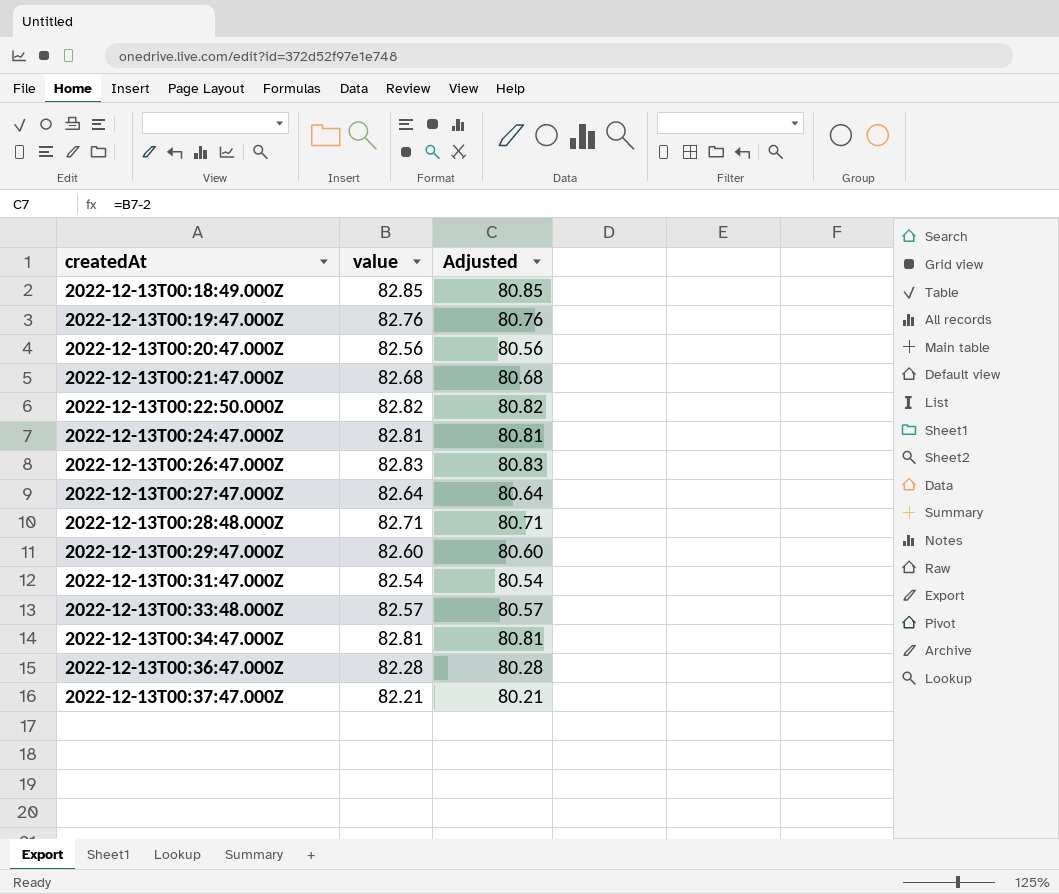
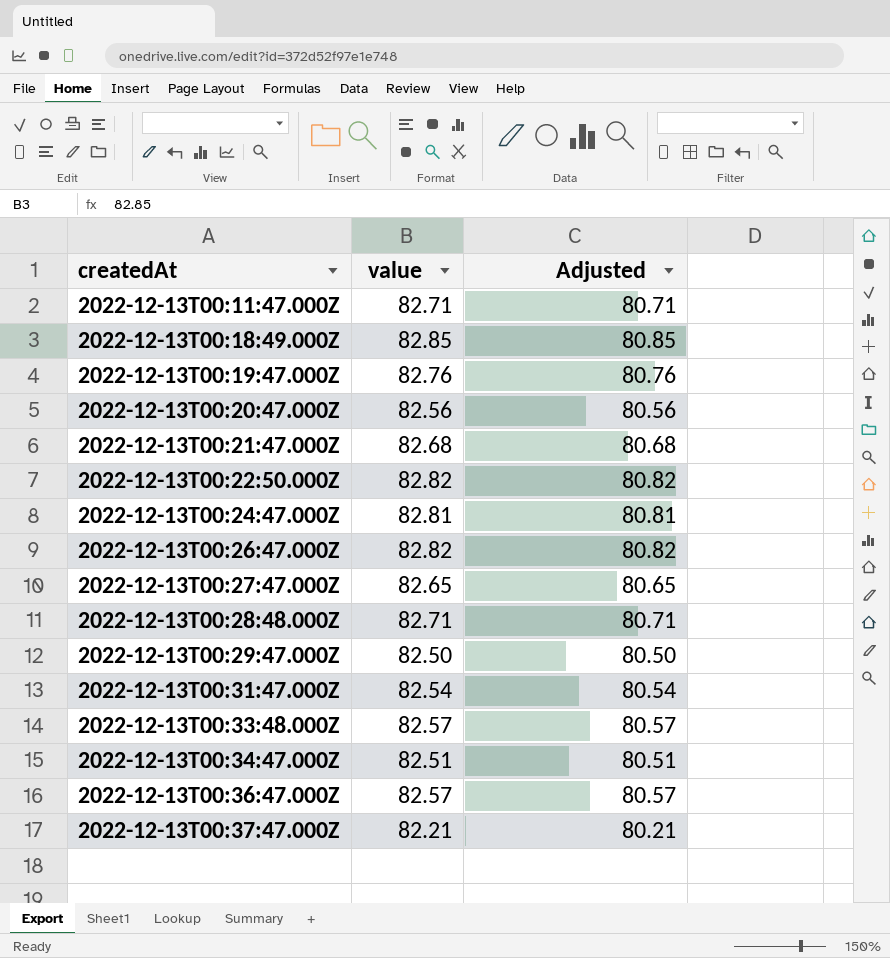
row 2022-12-13T00:11:47.000Z: none -> 82.71 | 80.71
2022-12-13T00:26:47.000Z | value: 82.83 -> 82.82
2022-12-13T00:26:47.000Z | Adjusted: 80.83 -> 80.82
2022-12-13T00:27:47.000Z | value: 82.64 -> 82.65
2022-12-13T00:27:47.000Z | Adjusted: 80.64 -> 80.65
2022-12-13T00:29:47.000Z | value: 82.60 -> 82.50
2022-12-13T00:29:47.000Z | Adjusted: 80.60 -> 80.50
2022-12-13T00:34:47.000Z | value: 82.81 -> 82.51
2022-12-13T00:34:47.000Z | Adjusted: 80.81 -> 80.51
2022-12-13T00:36:47.000Z | value: 82.28 -> 82.57
2022-12-13T00:36:47.000Z | Adjusted: 80.28 -> 80.57

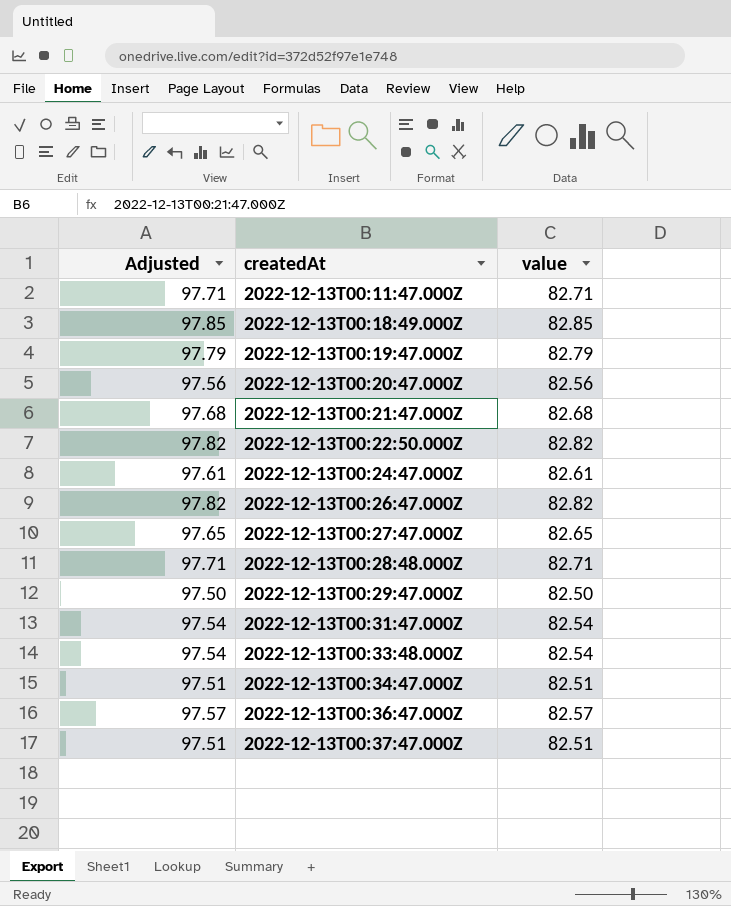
column Adjusted | formula: [value] - 2 -> [value] + 15
column Adjusted | position: 3 -> 1
2022-12-13T00:19:47.000Z | value: 82.76 -> 82.79
2022-12-13T00:24:47.000Z | value: 82.81 -> 82.61
2022-12-13T00:33:48.000Z | value: 82.57 -> 82.54
2022-12-13T00:37:47.000Z | value: 82.21 -> 82.51

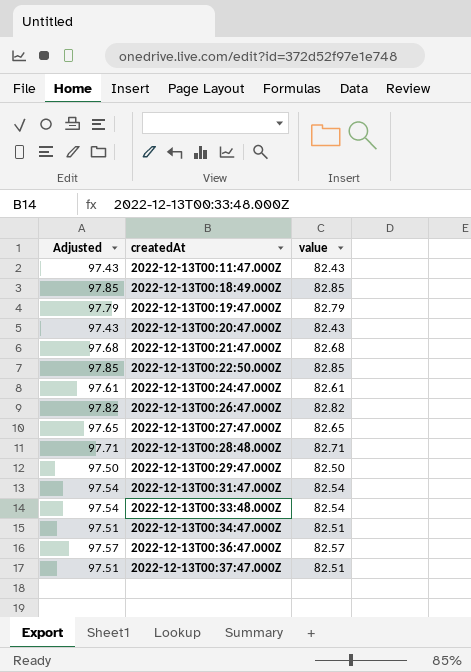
2022-12-13T00:11:47.000Z | Adjusted: 97.71 -> 97.43
2022-12-13T00:11:47.000Z | value: 82.71 -> 82.43
2022-12-13T00:20:47.000Z | Adjusted: 97.56 -> 97.43
2022-12-13T00:20:47.000Z | value: 82.56 -> 82.43
2022-12-13T00:22:50.000Z | Adjusted: 97.82 -> 97.85
2022-12-13T00:22:50.000Z | value: 82.82 -> 82.85

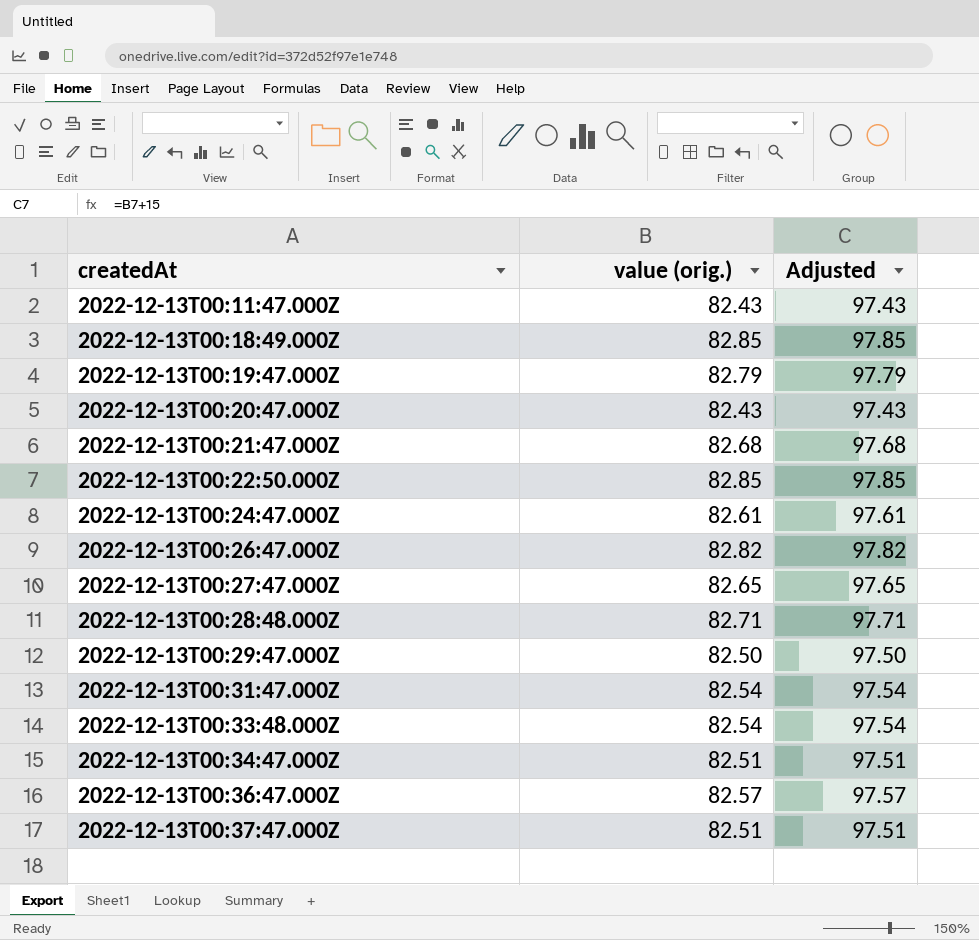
column name: value -> value (orig.)
column Adjusted | position: 1 -> 3

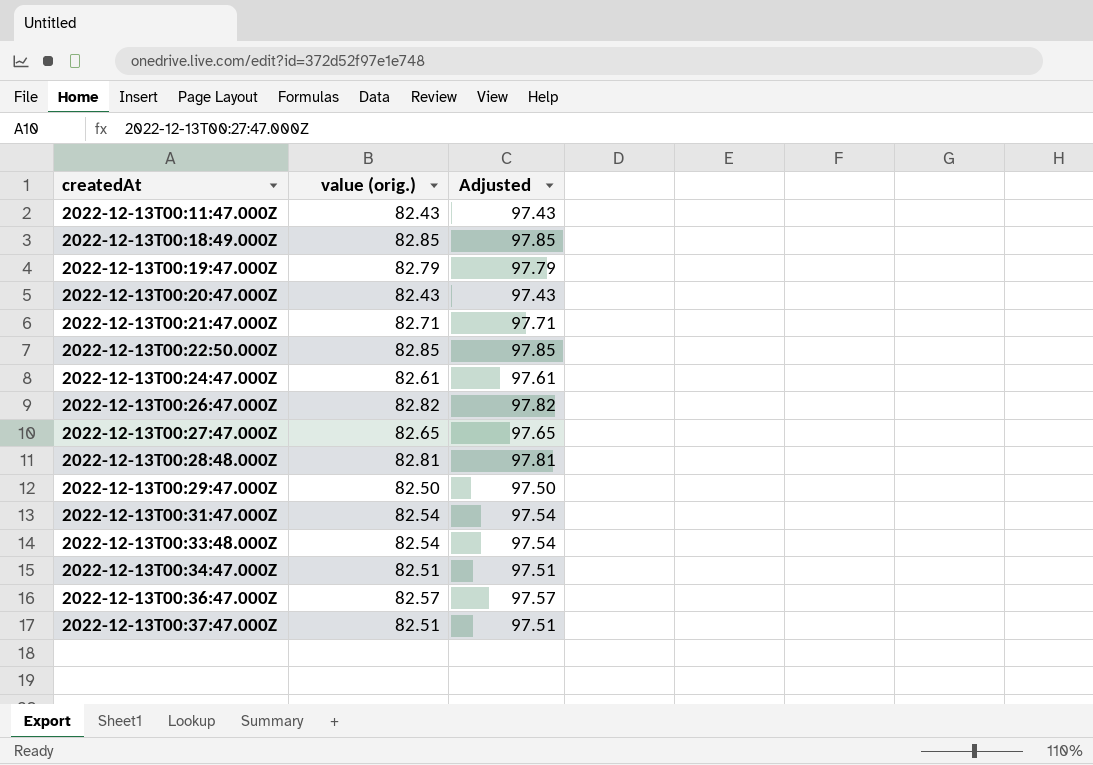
2022-12-13T00:21:47.000Z | value (orig.): 82.68 -> 82.71
2022-12-13T00:21:47.000Z | Adjusted: 97.68 -> 97.71
2022-12-13T00:28:48.000Z | value (orig.): 82.71 -> 82.81
2022-12-13T00:28:48.000Z | Adjusted: 97.71 -> 97.81

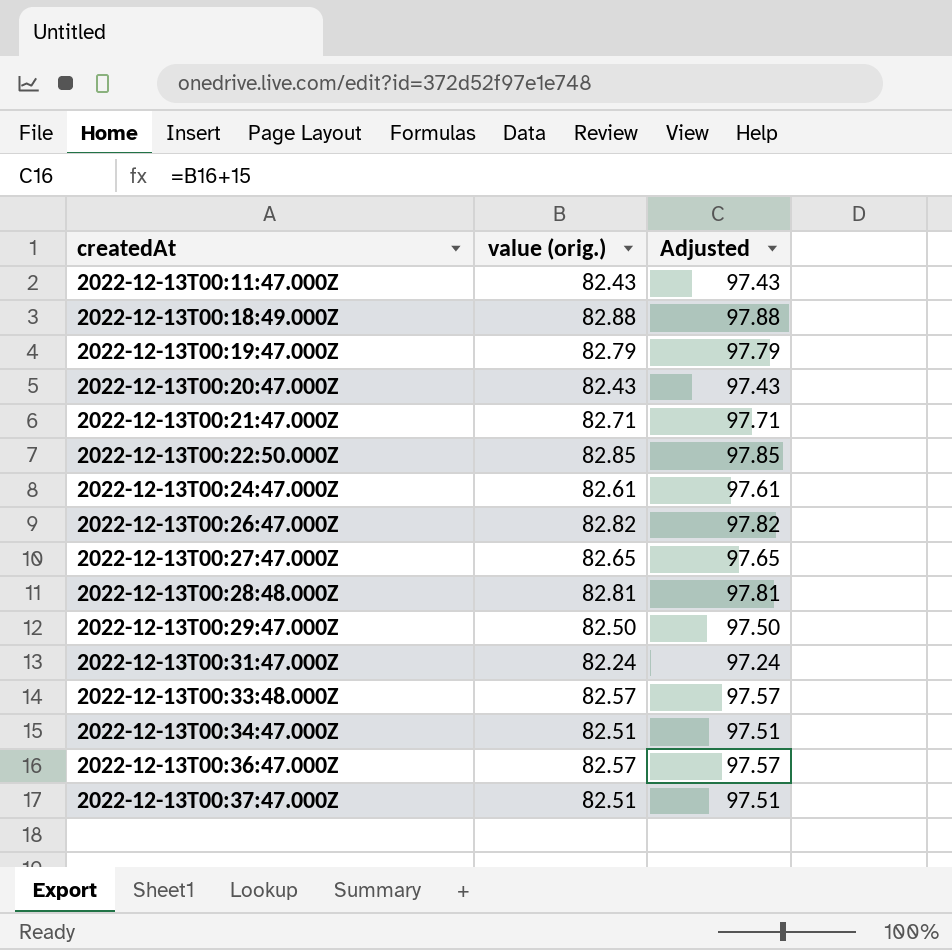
2022-12-13T00:18:49.000Z | value (orig.): 82.85 -> 82.88
2022-12-13T00:18:49.000Z | Adjusted: 97.85 -> 97.88
2022-12-13T00:31:47.000Z | value (orig.): 82.54 -> 82.24
2022-12-13T00:31:47.000Z | Adjusted: 97.54 -> 97.24
2022-12-13T00:33:48.000Z | value (orig.): 82.54 -> 82.57
2022-12-13T00:33:48.000Z | Adjusted: 97.54 -> 97.57

